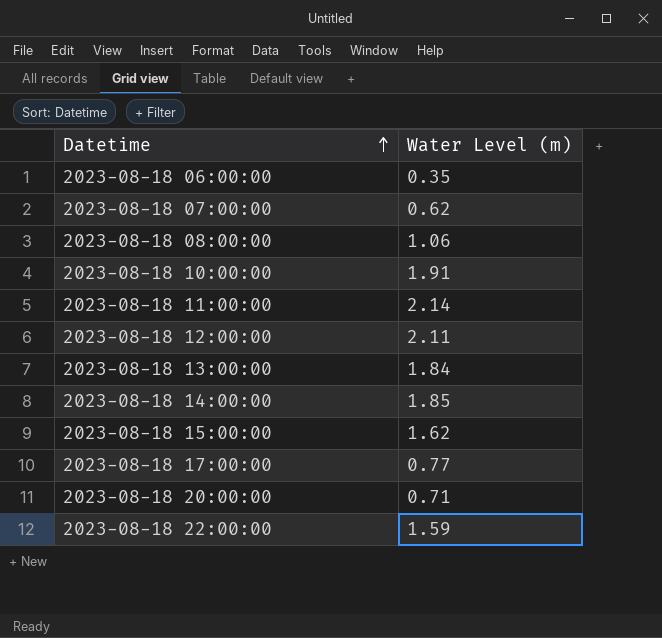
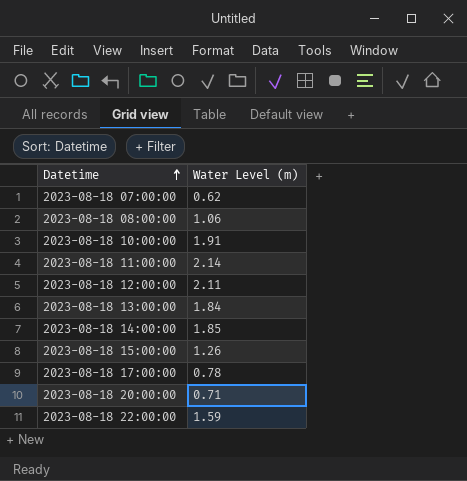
row 2023-08-18 06:00:00: 0.35 -> none
2023-08-18 15:00:00 | Water Level (m): 1.62 -> 1.26
2023-08-18 17:00:00 | Water Level (m): 0.77 -> 0.78

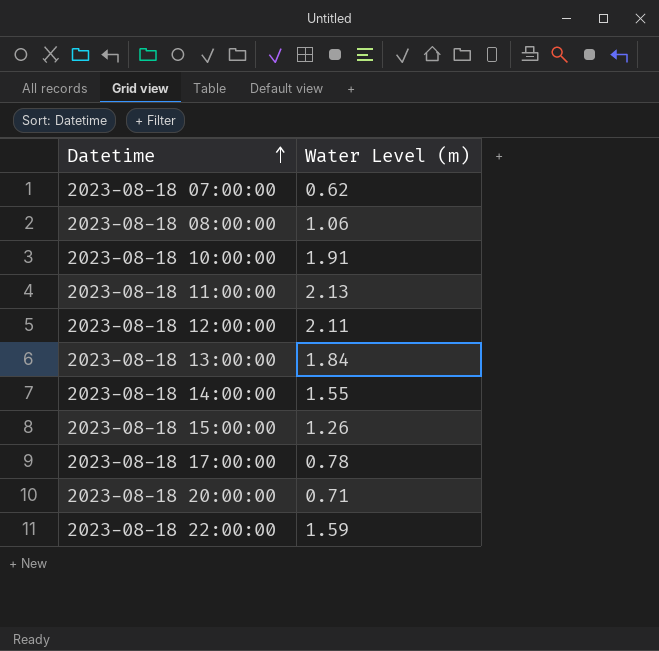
2023-08-18 11:00:00 | Water Level (m): 2.14 -> 2.13
2023-08-18 14:00:00 | Water Level (m): 1.85 -> 1.55

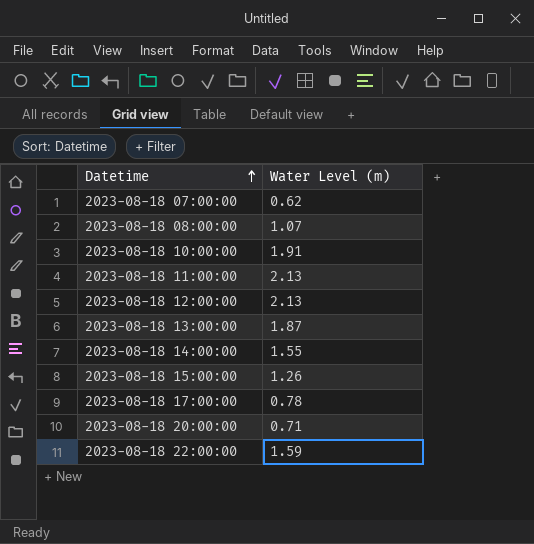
2023-08-18 08:00:00 | Water Level (m): 1.06 -> 1.07
2023-08-18 12:00:00 | Water Level (m): 2.11 -> 2.13
2023-08-18 13:00:00 | Water Level (m): 1.84 -> 1.87

